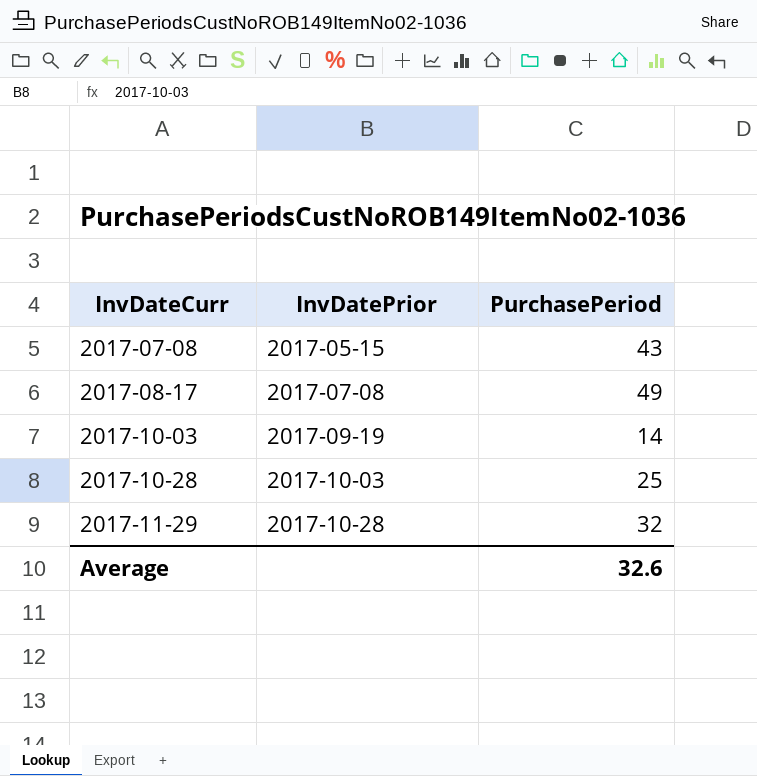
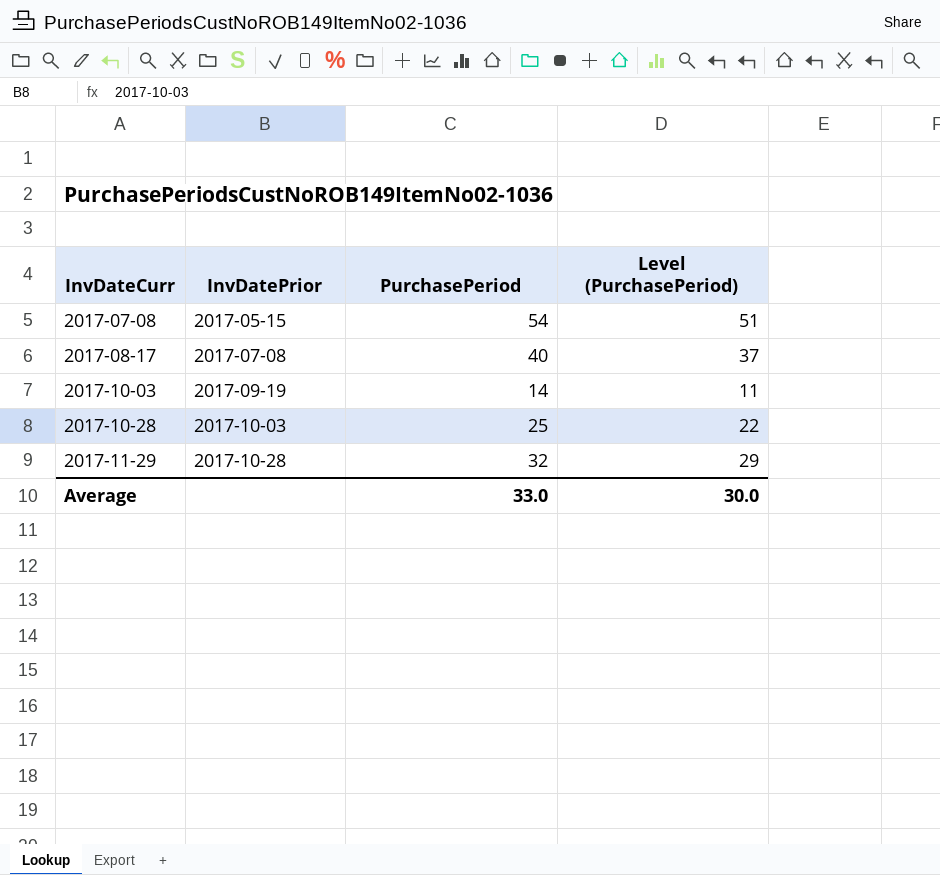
column Level (PurchasePeriod) | formula: none -> [PurchasePeriod] - 3
2017-07-08 | PurchasePeriod: 43 -> 54
2017-08-17 | PurchasePeriod: 49 -> 40
Average | PurchasePeriod: 32.6 -> 33.0

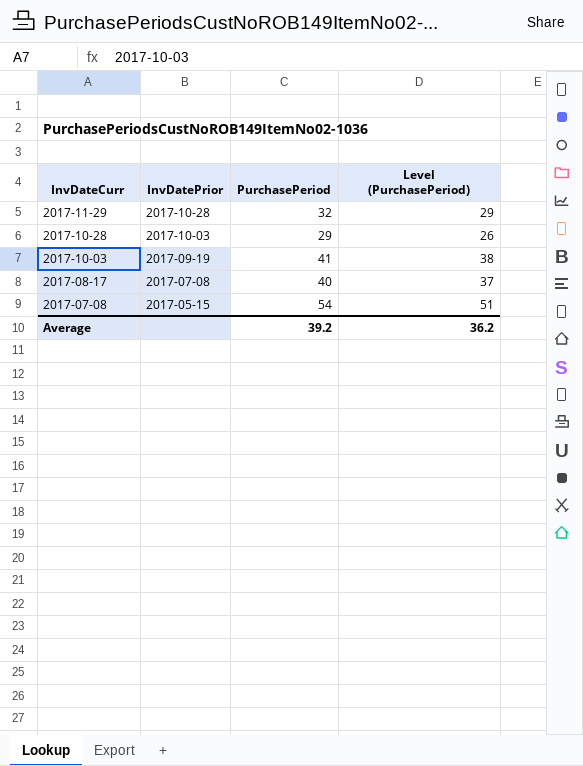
row order: InvDateCurr ascending -> InvDateCurr descending
2017-10-28 | PurchasePeriod: 25 -> 29
2017-10-28 | Level (PurchasePeriod): 22 -> 26
2017-10-03 | PurchasePeriod: 14 -> 41
2017-10-03 | Level (PurchasePeriod): 11 -> 38
Average | PurchasePeriod: 33.0 -> 39.2
Average | Level (PurchasePeriod): 30.0 -> 36.2

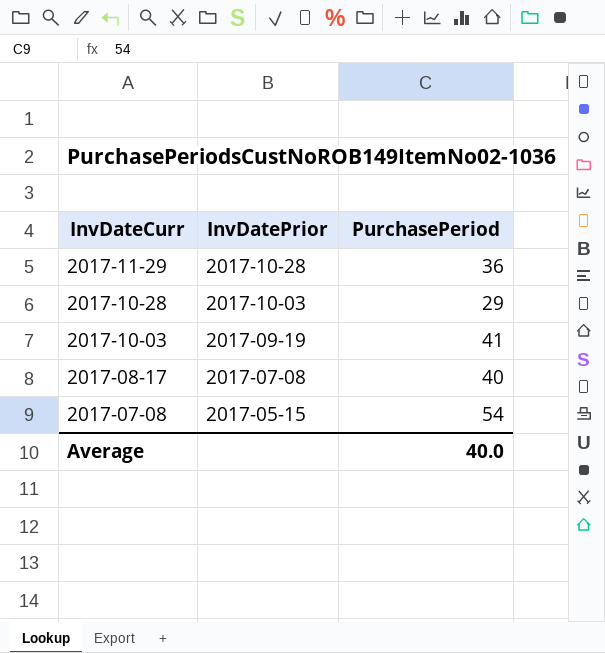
column Level (PurchasePeriod) | formula: [PurchasePeriod] - 3 -> none
2017-11-29 | PurchasePeriod: 32 -> 36
Average | PurchasePeriod: 39.2 -> 40.0

